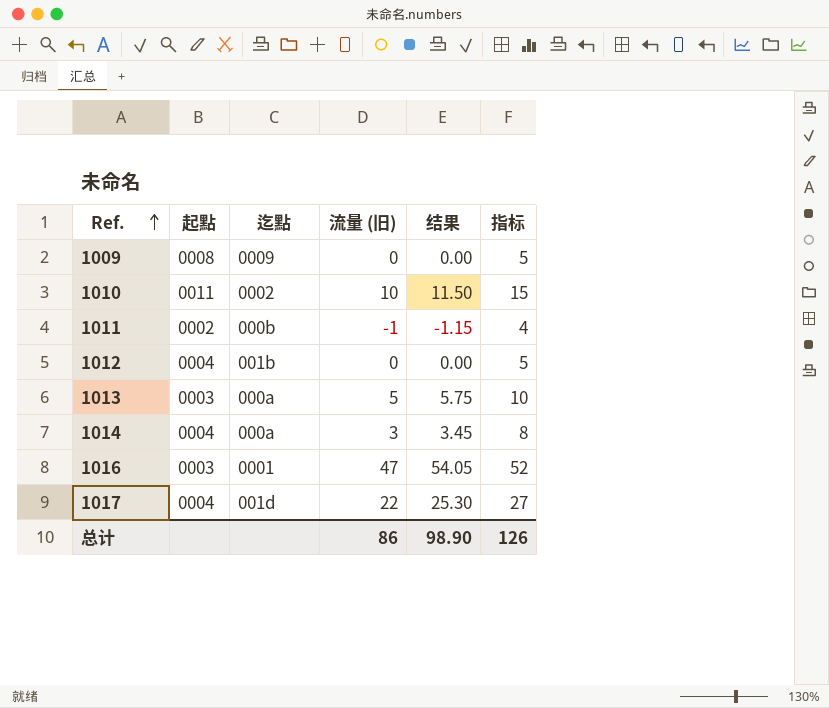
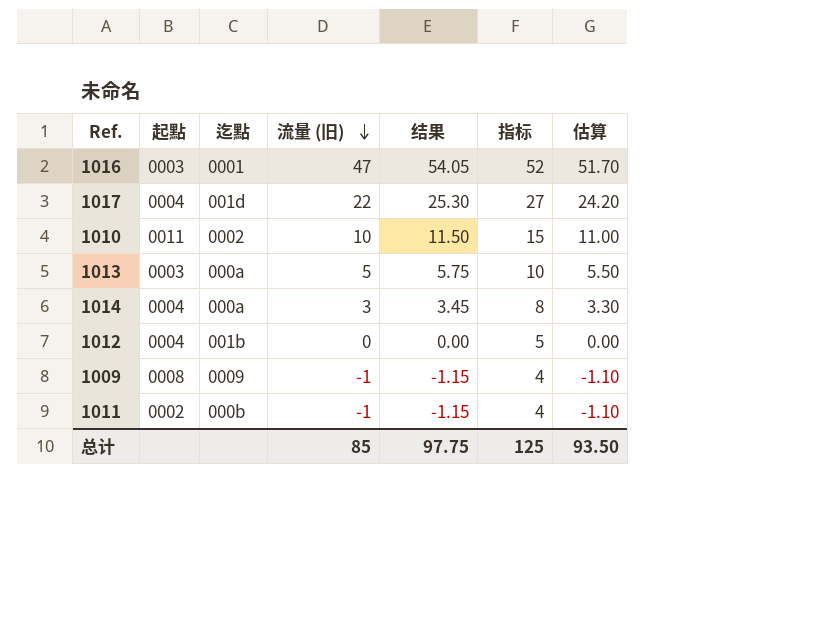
row order: Ref. ascending -> 流量 (旧) descending
column 估算 | formula: none -> [流量 (旧)] * 1.1
1009 | 流量 (旧): 0 -> -1
1009 | 结果: 0.00 -> -1.15
1009 | 指标: 5 -> 4
总计 | 流量 (旧): 86 -> 85
总计 | 结果: 98.90 -> 97.75
总计 | 指标: 126 -> 125

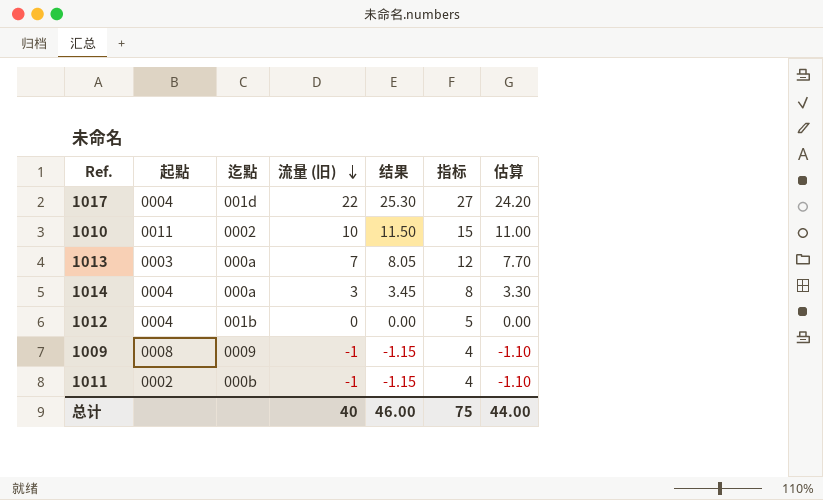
row 1016: 0003 | 0001 | 47 | 54.05 | 52 | 51.70 -> none
1013 | 流量 (旧): 5 -> 7
1013 | 结果: 5.75 -> 8.05
1013 | 指标: 10 -> 12
1013 | 估算: 5.50 -> 7.70
总计 | 流量 (旧): 85 -> 40
总计 | 结果: 97.75 -> 46.00
总计 | 指标: 125 -> 75
总计 | 估算: 93.50 -> 44.00

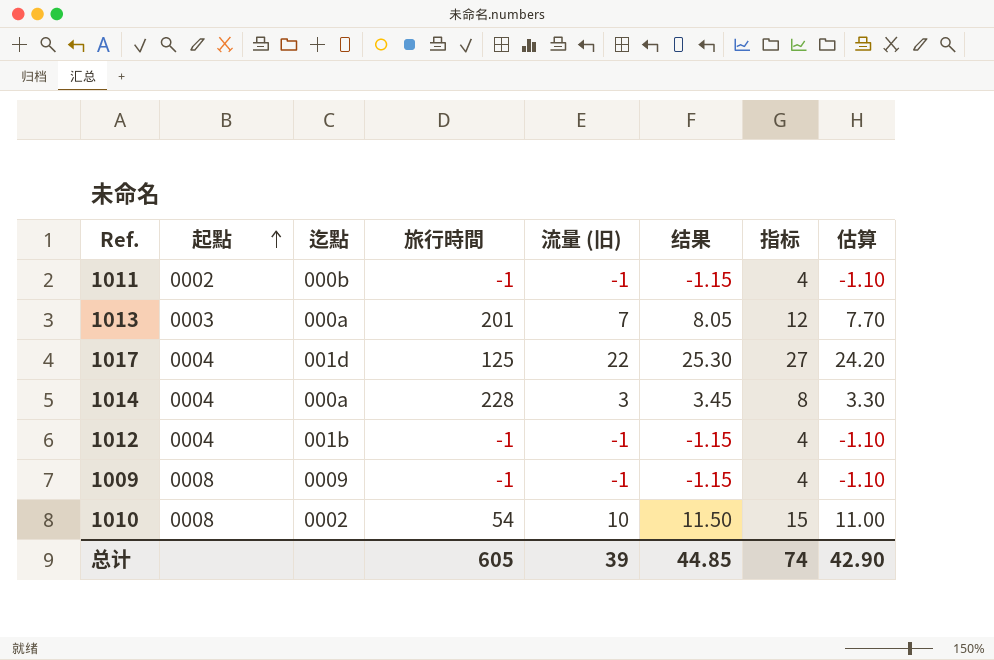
row order: 流量 (旧) descending -> 起點 ascending
column 旅行時間 | position: none -> 4
1012 | 流量 (旧): 0 -> -1
1012 | 结果: 0.00 -> -1.15
1012 | 指标: 5 -> 4
1012 | 估算: 0.00 -> -1.10
1010 | 起點: 0011 -> 0008
总计 | 流量 (旧): 40 -> 39
总计 | 结果: 46.00 -> 44.85
总计 | 指标: 75 -> 74
总计 | 估算: 44.00 -> 42.90

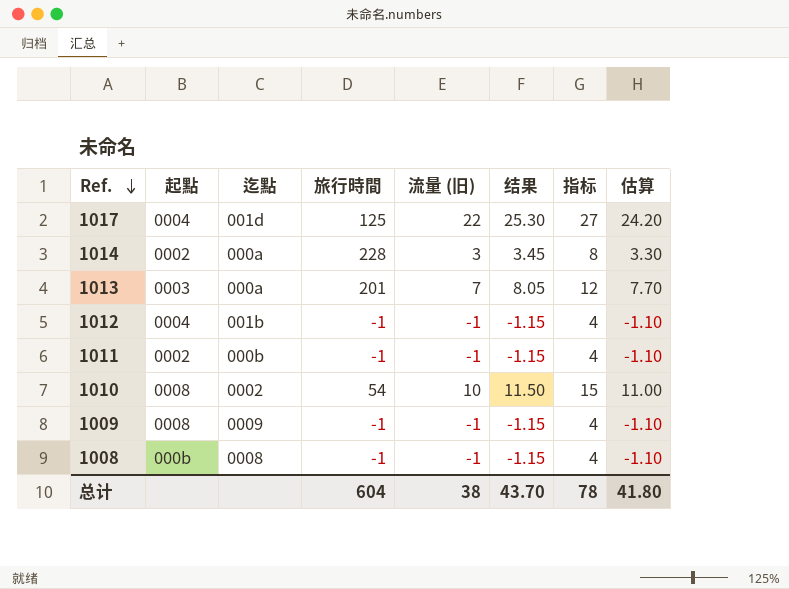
row order: 起點 ascending -> Ref. descending
1014 | 起點: 0004 -> 0002
row 1008: none -> 000b | 0008 | -1 | -1 | -1.15 | 4 | -1.10
总计 | 旅行時間: 605 -> 604
总计 | 流量 (旧): 39 -> 38
总计 | 结果: 44.85 -> 43.70
总计 | 指标: 74 -> 78
总计 | 估算: 42.90 -> 41.80

